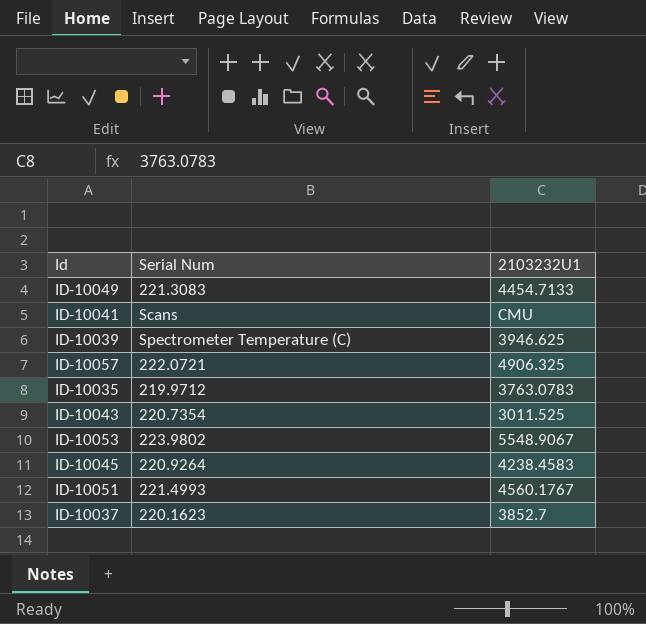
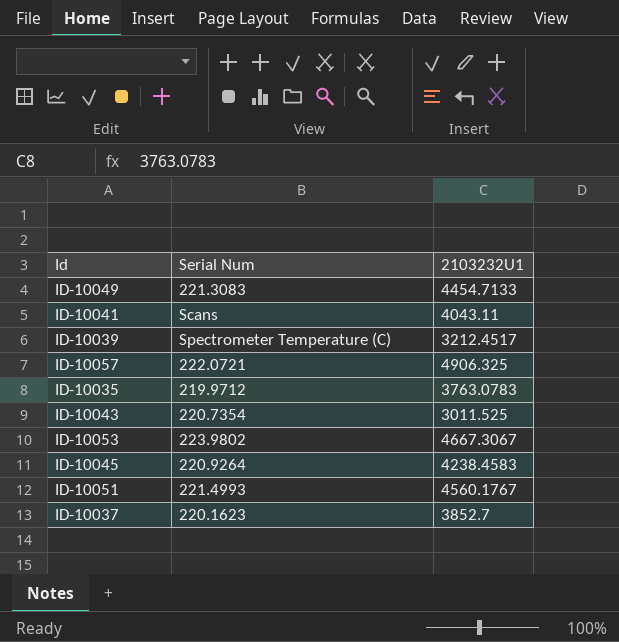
ID-10041 | 2103232U1: CMU -> 4043.11
ID-10039 | 2103232U1: 3946.625 -> 3212.4517
ID-10053 | 2103232U1: 5548.9067 -> 4667.3067

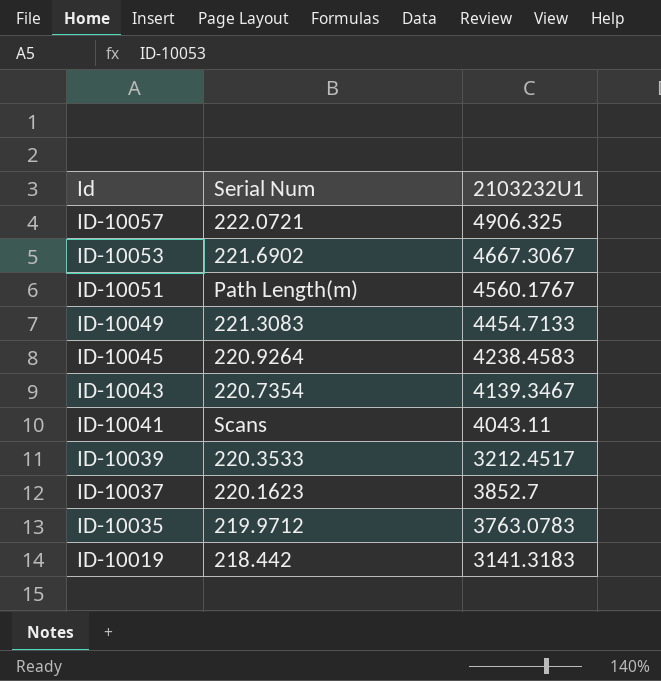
row order: none -> Id descending
ID-10053 | Serial Num: 223.9802 -> 221.6902
ID-10051 | Serial Num: 221.4993 -> Path Length(m)
ID-10043 | 2103232U1: 3011.525 -> 4139.3467
ID-10039 | Serial Num: Spectrometer Temperature (C) -> 220.3533
row ID-10019: none -> 218.442 | 3141.3183

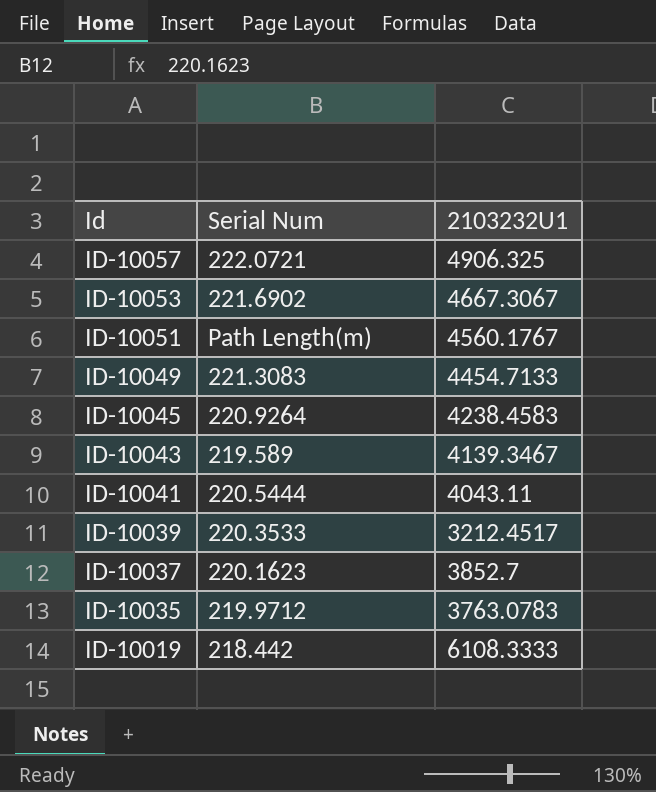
ID-10043 | Serial Num: 220.7354 -> 219.589
ID-10041 | Serial Num: Scans -> 220.5444
ID-10019 | 2103232U1: 3141.3183 -> 6108.3333

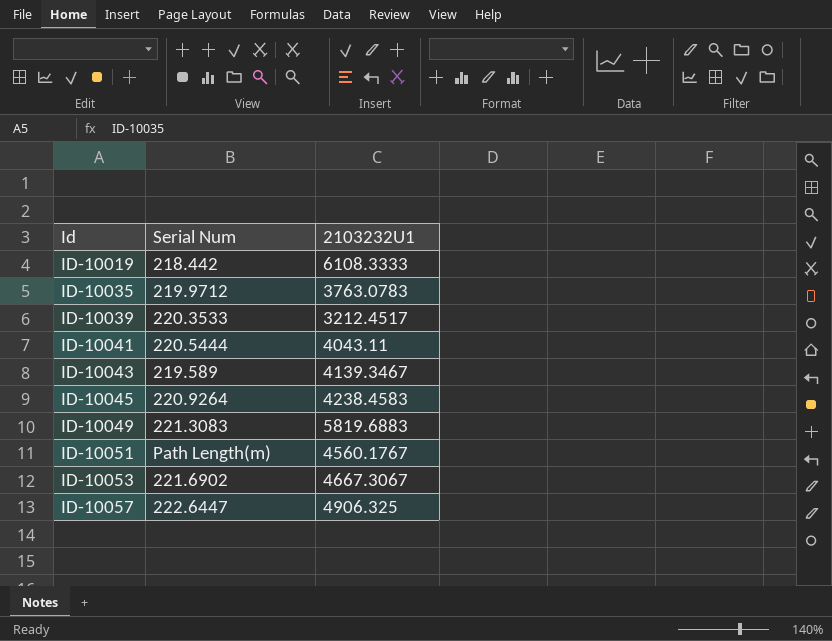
row order: Id descending -> Id ascending
row ID-10037: 220.1623 | 3852.7 -> none
ID-10049 | 2103232U1: 4454.7133 -> 5819.6883
ID-10057 | Serial Num: 222.0721 -> 222.6447

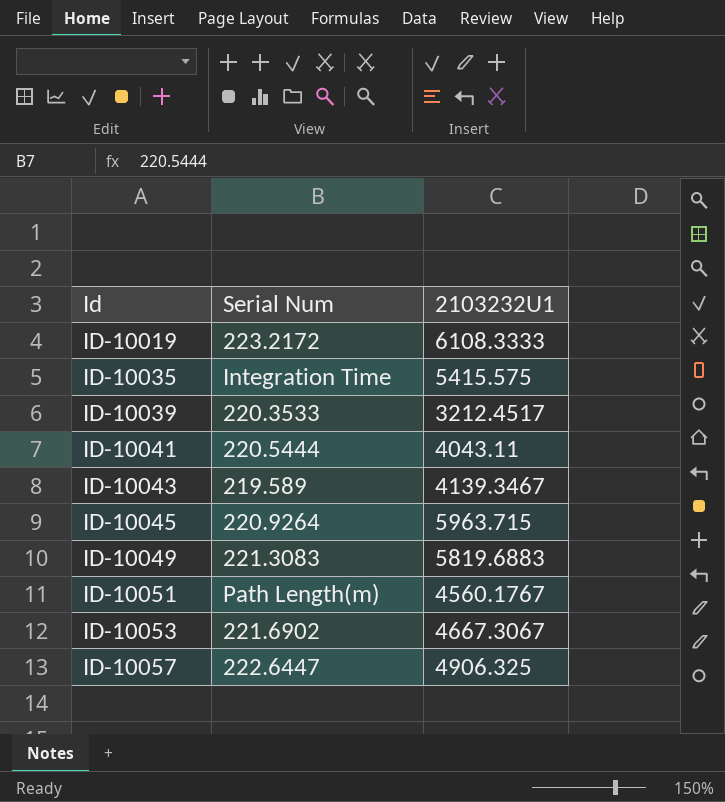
ID-10019 | Serial Num: 218.442 -> 223.2172
ID-10035 | Serial Num: 219.9712 -> Integration Time
ID-10035 | 2103232U1: 3763.0783 -> 5415.575
ID-10045 | 2103232U1: 4238.4583 -> 5963.715

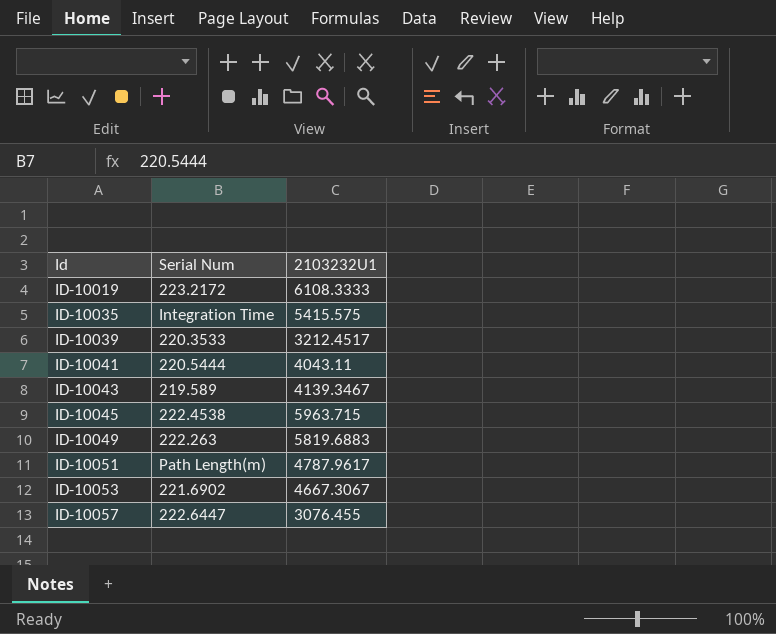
ID-10045 | Serial Num: 220.9264 -> 222.4538
ID-10049 | Serial Num: 221.3083 -> 222.263
ID-10051 | 2103232U1: 4560.1767 -> 4787.9617
ID-10057 | 2103232U1: 4906.325 -> 3076.455

